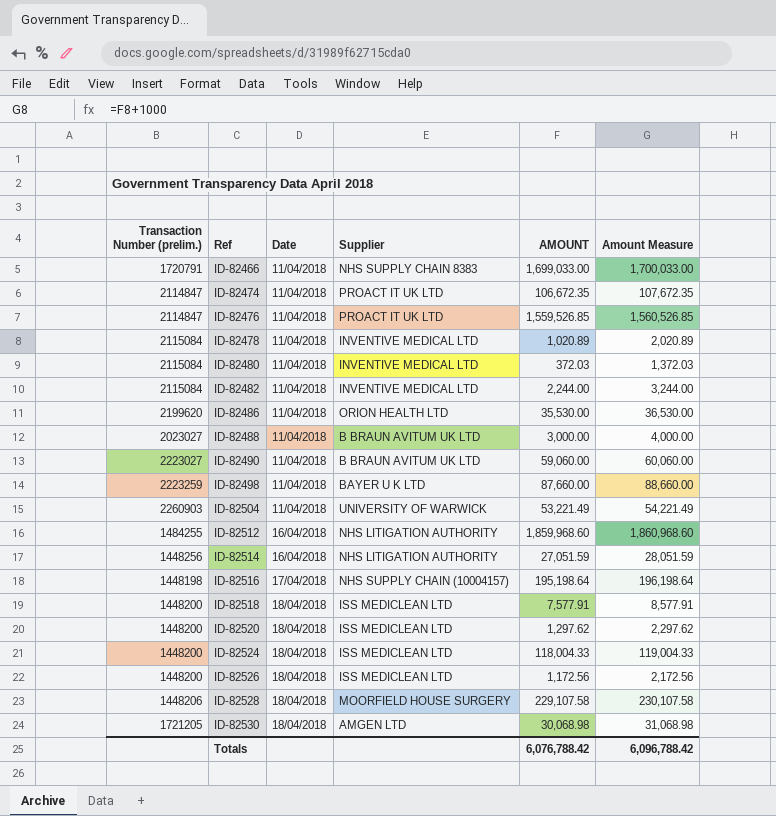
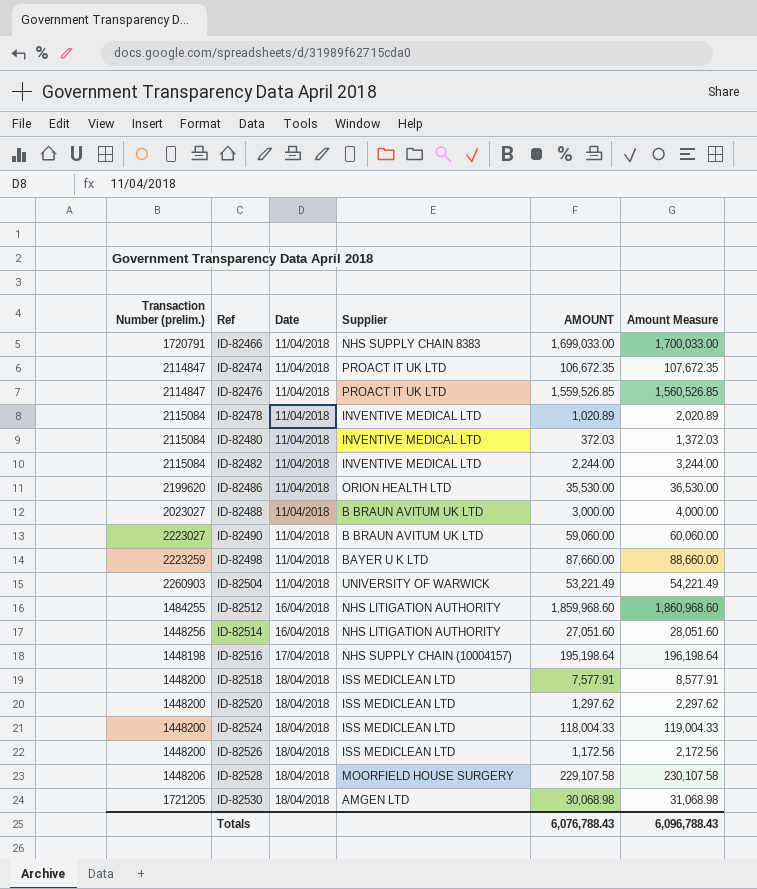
ID-82514 | AMOUNT: 27,051.59 -> 27,051.60
ID-82514 | Amount Measure: 28,051.59 -> 28,051.60
Totals | AMOUNT: 6,076,788.42 -> 6,076,788.43
Totals | Amount Measure: 6,096,788.42 -> 6,096,788.43

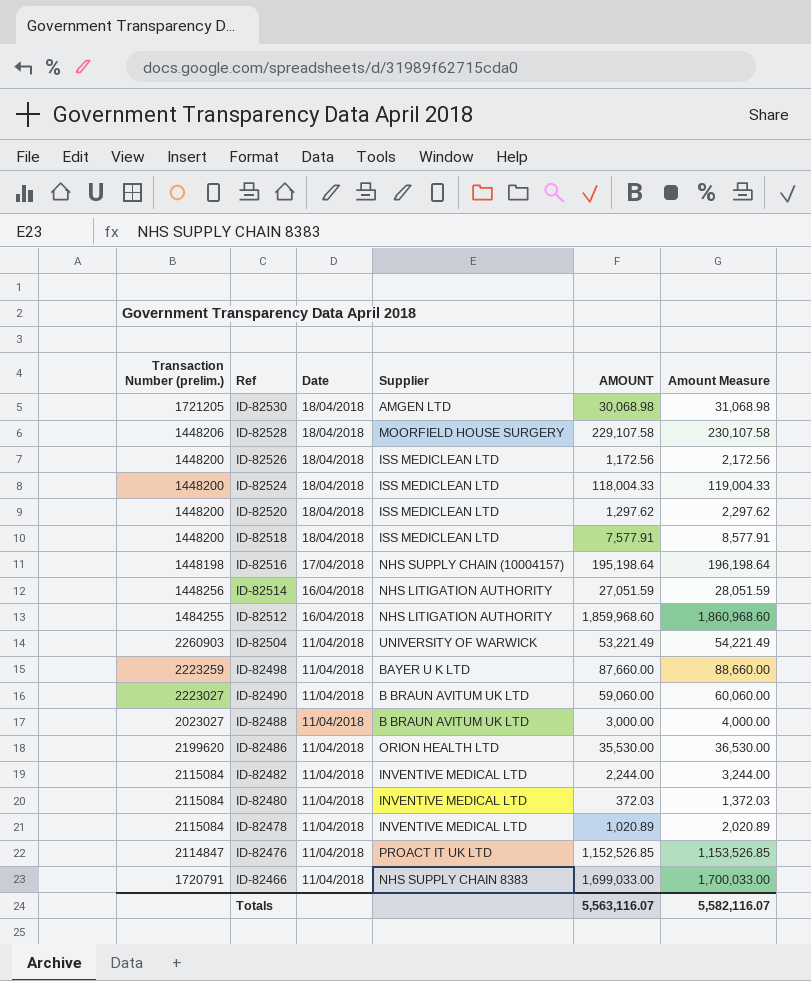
row order: Ref ascending -> Ref descending
row ID-82474: 2114847 | 11/04/2018 | PROACT IT UK LTD | 106,672.35 | 107,672.35 -> none
ID-82514 | AMOUNT: 27,051.60 -> 27,051.59
ID-82514 | Amount Measure: 28,051.60 -> 28,051.59
ID-82476 | AMOUNT: 1,559,526.85 -> 1,152,526.85
ID-82476 | Amount Measure: 1,560,526.85 -> 1,153,526.85
Totals | AMOUNT: 6,076,788.43 -> 5,563,116.07
Totals | Amount Measure: 6,096,788.43 -> 5,582,116.07

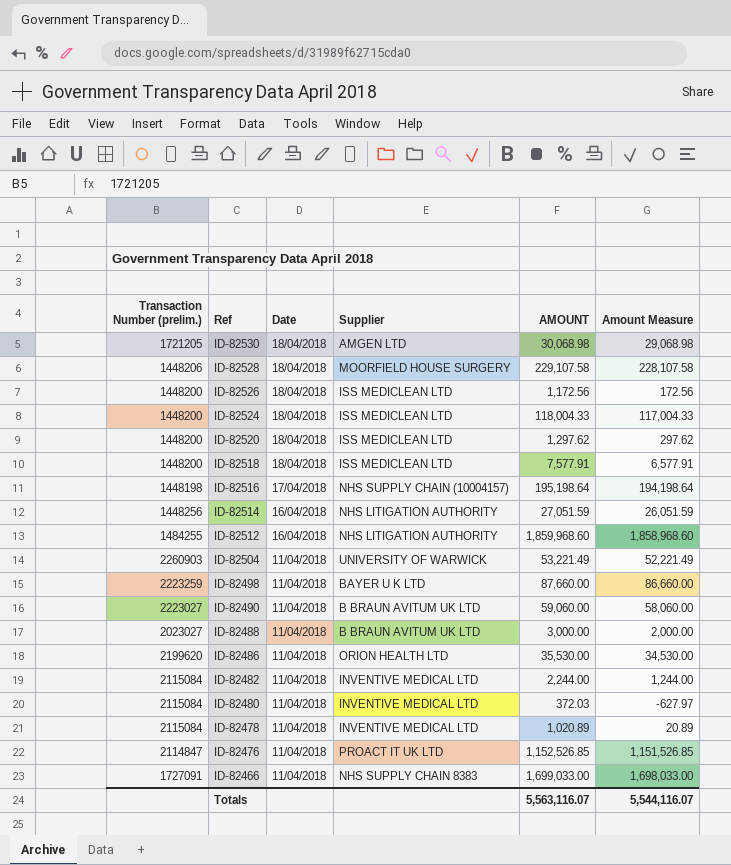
column Amount Measure | formula: [AMOUNT] + 1000 -> [AMOUNT] - 1000
ID-82466 | Transaction Number (prelim.): 1720791 -> 1727091
Totals | Amount Measure: 5,582,116.07 -> 5,544,116.07

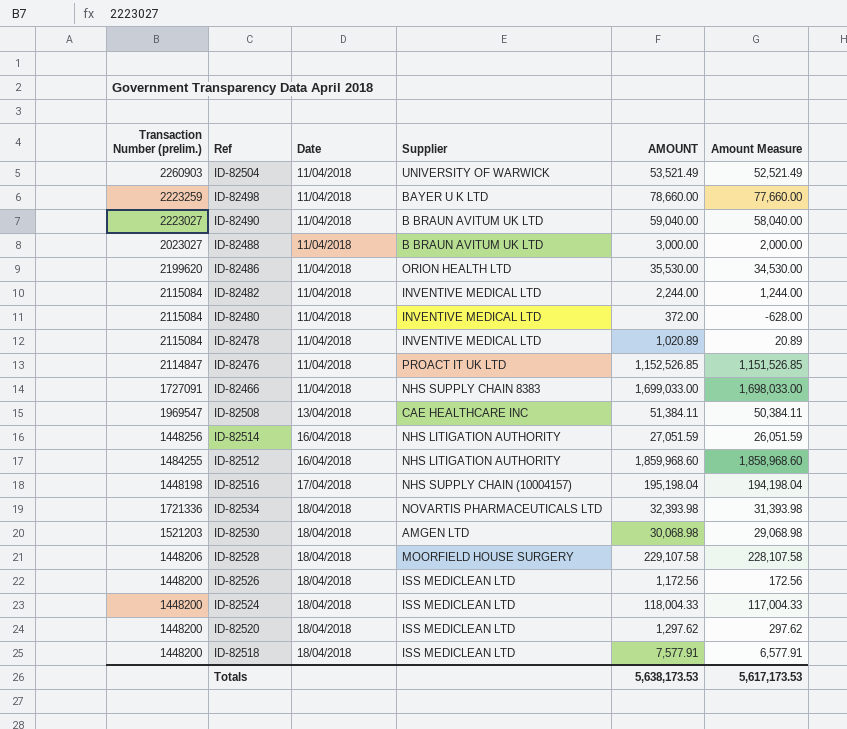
row order: Ref descending -> Date ascending
ID-82504 | AMOUNT: 53,221.49 -> 53,521.49
ID-82504 | Amount Measure: 52,221.49 -> 52,521.49
ID-82498 | AMOUNT: 87,660.00 -> 78,660.00
ID-82498 | Amount Measure: 86,660.00 -> 77,660.00
ID-82490 | AMOUNT: 59,060.00 -> 59,040.00
ID-82490 | Amount Measure: 58,060.00 -> 58,040.00
ID-82480 | AMOUNT: 372.03 -> 372.00
ID-82480 | Amount Measure: -627.97 -> -628.00
row ID-82508: none -> 1969547 | 13/04/2018 | CAE HEALTHCARE INC | 51,384.11 | 50,384.11
ID-82516 | AMOUNT: 195,198.64 -> 195,198.04
ID-82516 | Amount Measure: 194,198.64 -> 194,198.04
row ID-82534: none -> 1721336 | 18/04/2018 | NOVARTIS PHARMACEUTICALS LTD | 32,393.98 | 31,393.98
ID-82530 | Transaction Number (prelim.): 1721205 -> 1521203
Totals | AMOUNT: 5,563,116.07 -> 5,638,173.53
Totals | Amount Measure: 5,544,116.07 -> 5,617,173.53

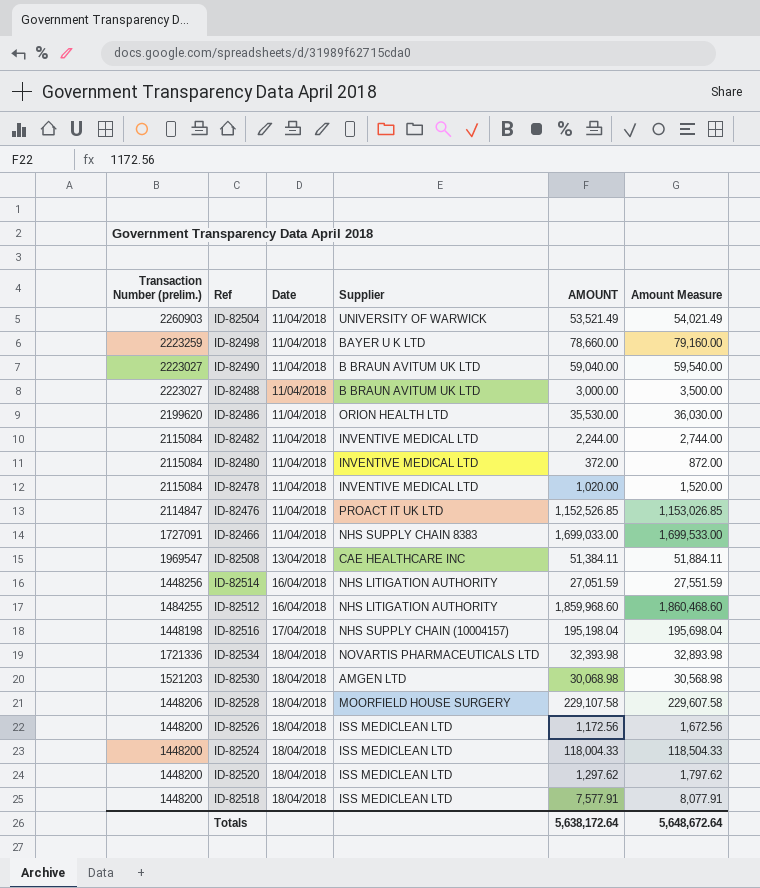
column Amount Measure | formula: [AMOUNT] - 1000 -> [AMOUNT] + 500
ID-82488 | Transaction Number (prelim.): 2023027 -> 2223027
ID-82478 | AMOUNT: 1,020.89 -> 1,020.00
Totals | AMOUNT: 5,638,173.53 -> 5,638,172.64
Totals | Amount Measure: 5,617,173.53 -> 5,648,672.64

